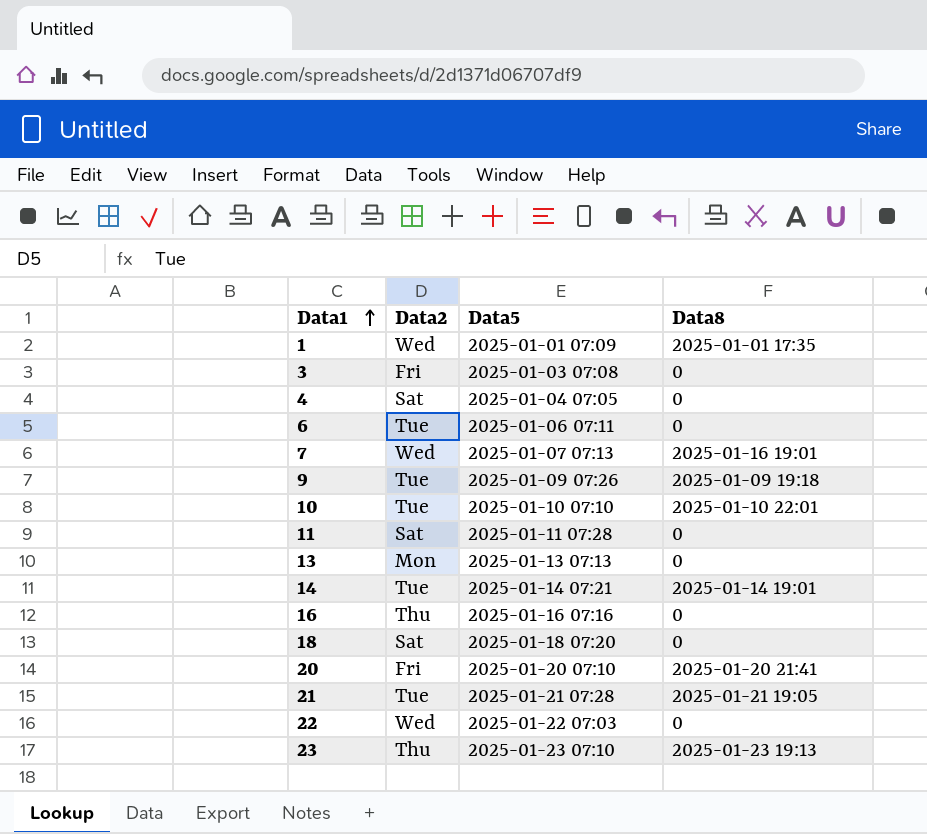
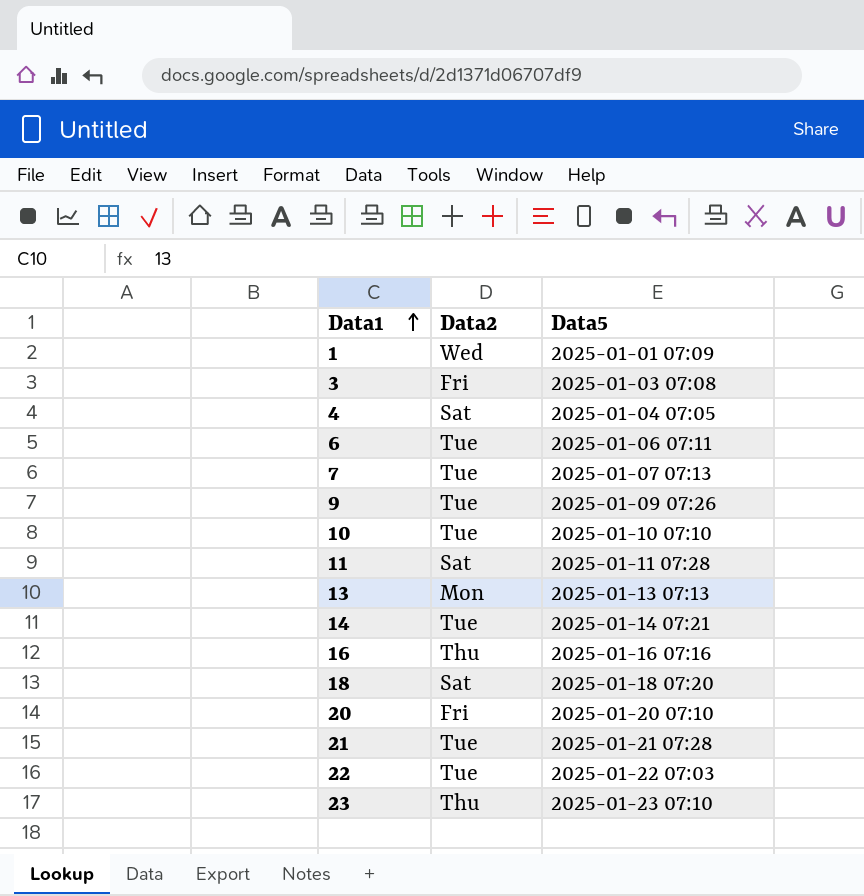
column Data8 | position: 4 -> none
7 | Data2: Wed -> Tue
22 | Data2: Wed -> Tue

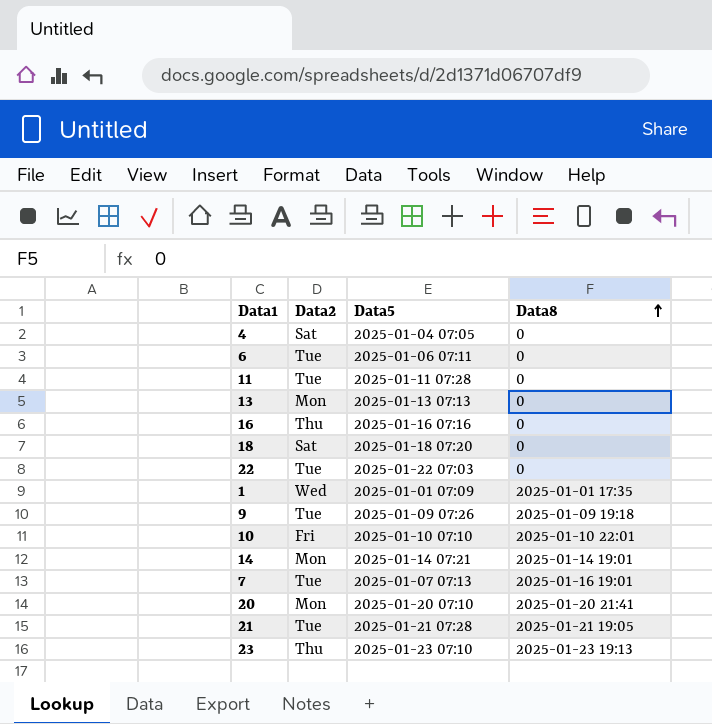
row order: Data1 ascending -> Data8 ascending
column Data8 | position: none -> 4
row 3: Fri | 2025-01-03 07:08 -> none
11 | Data2: Sat -> Tue
10 | Data2: Tue -> Fri
14 | Data2: Tue -> Mon
20 | Data2: Fri -> Mon

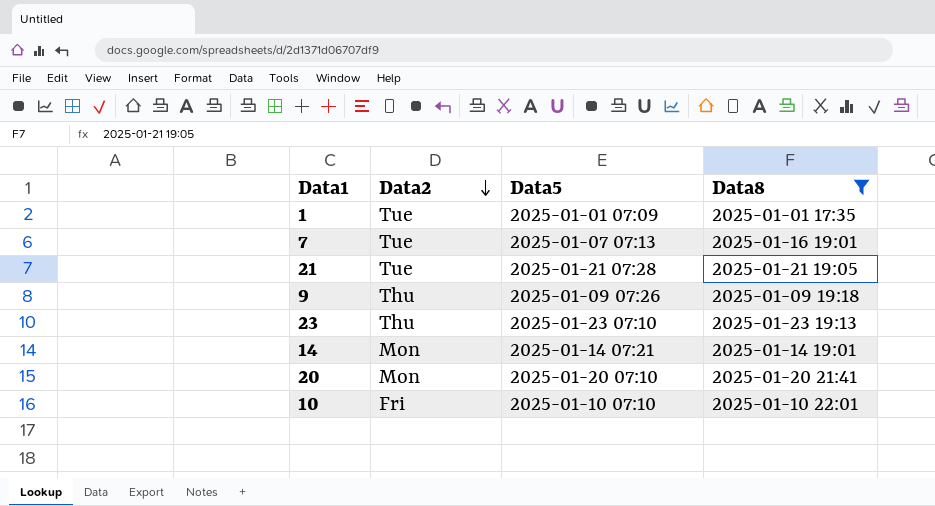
filter: none -> Data8 != 0
row order: Data8 ascending -> Data2 descending
1 | Data2: Wed -> Tue
9 | Data2: Tue -> Thu

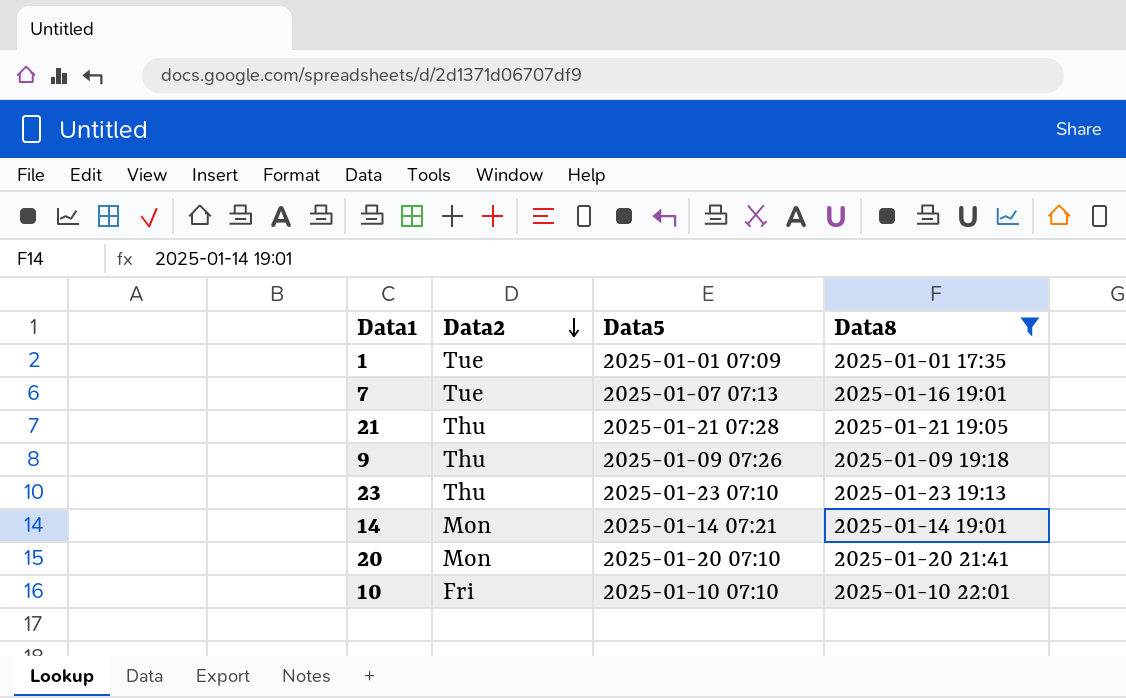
21 | Data2: Tue -> Thu

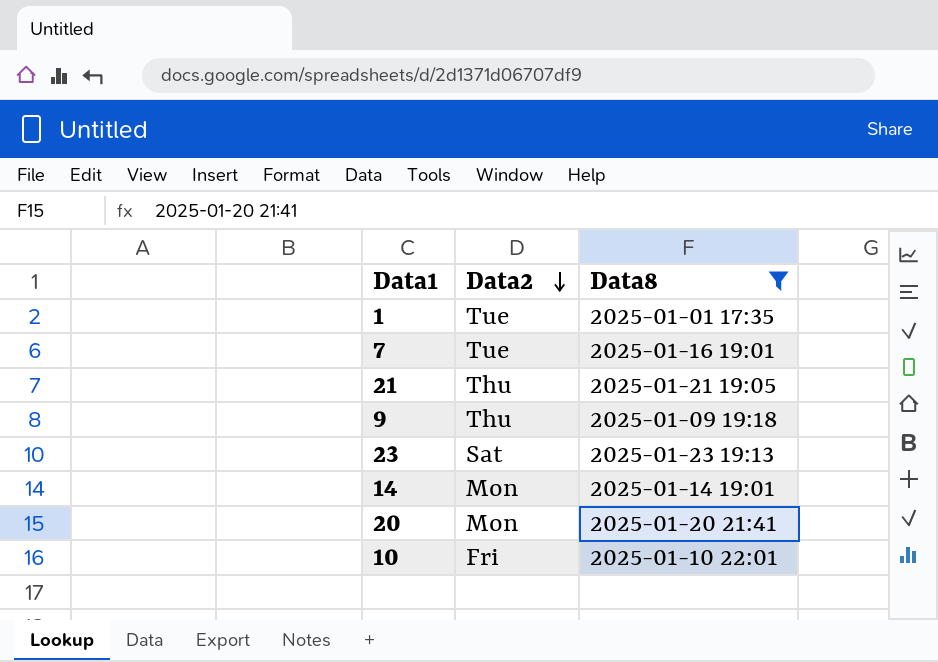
column Data5 | position: 3 -> none
23 | Data2: Thu -> Sat

